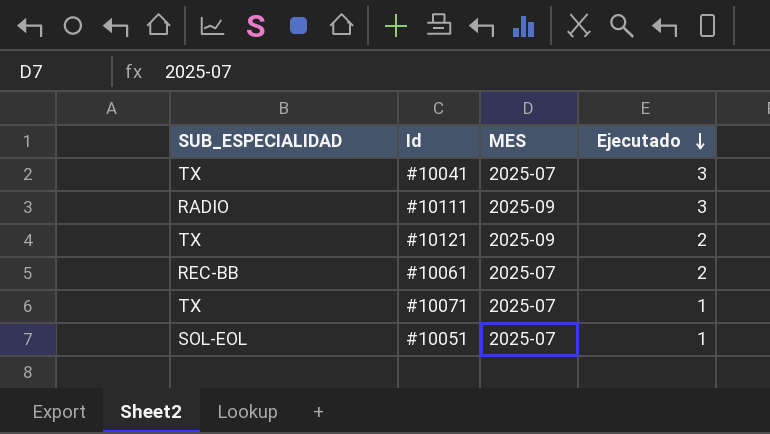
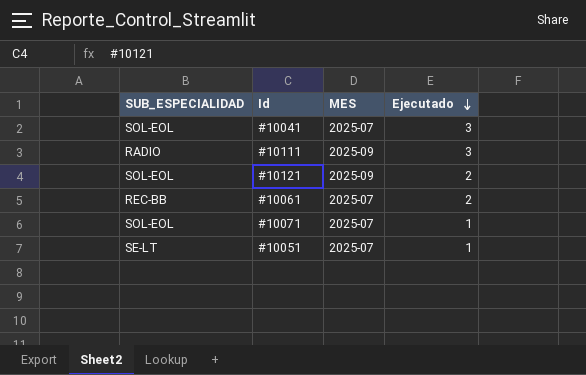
#10041 | SUB_ESPECIALIDAD: TX -> SOL-EOL
#10121 | SUB_ESPECIALIDAD: TX -> SOL-EOL
#10071 | SUB_ESPECIALIDAD: TX -> SOL-EOL
#10051 | SUB_ESPECIALIDAD: SOL-EOL -> SE-LT

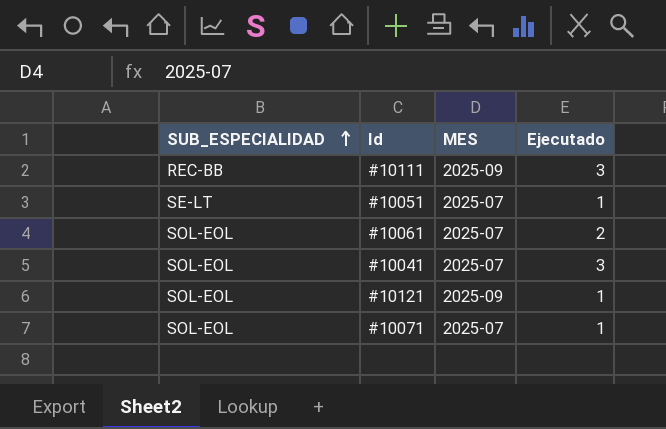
row order: Ejecutado descending -> SUB_ESPECIALIDAD ascending
#10111 | SUB_ESPECIALIDAD: RADIO -> REC-BB
#10061 | SUB_ESPECIALIDAD: REC-BB -> SOL-EOL
#10121 | Ejecutado: 2 -> 1

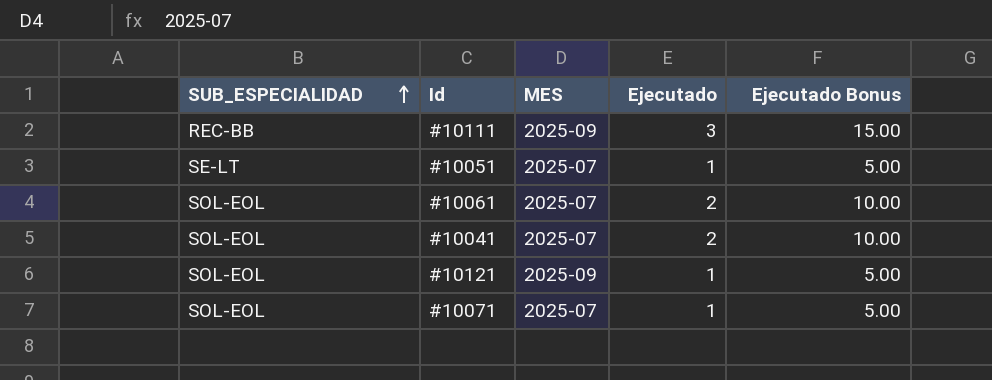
column Ejecutado Bonus | formula: none -> [Ejecutado] * 5
#10041 | Ejecutado: 3 -> 2

